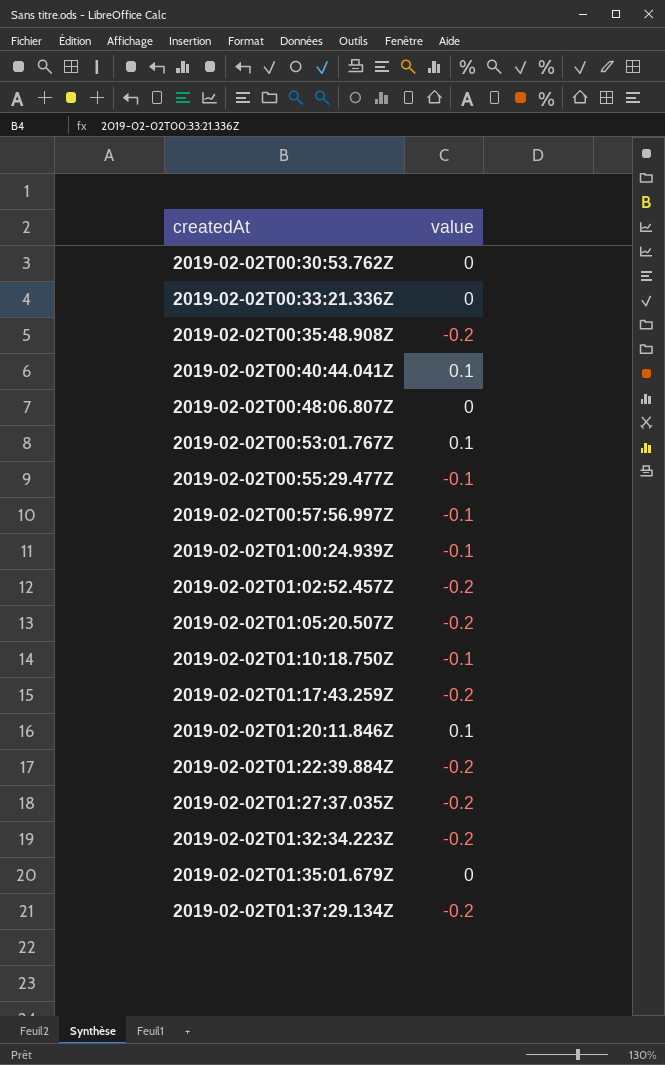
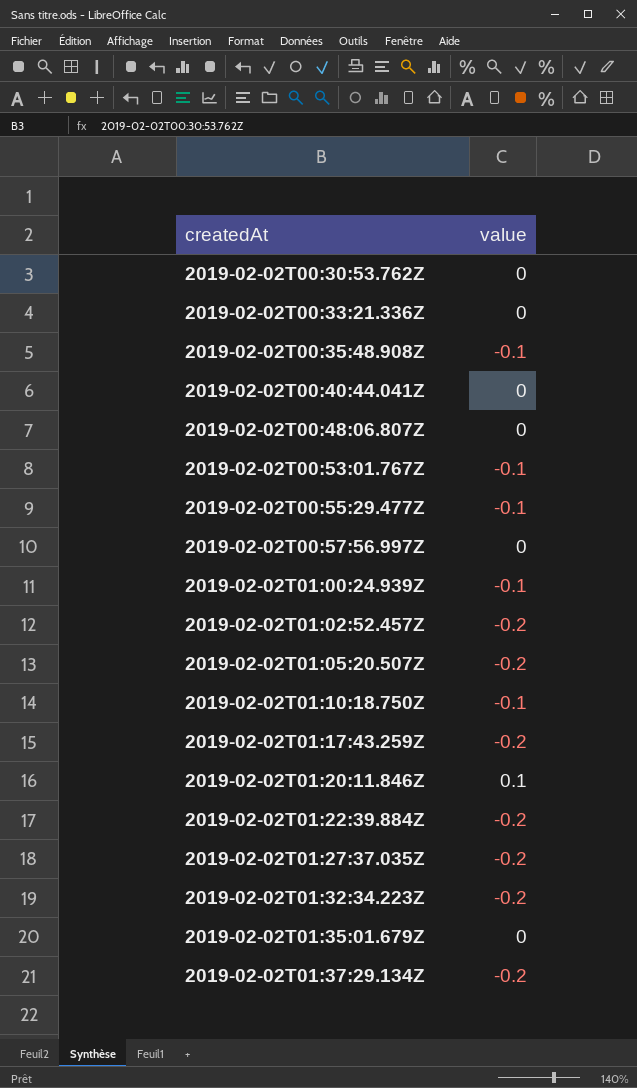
2019-02-02T00:35:48.908Z | value: -0.2 -> -0.1
2019-02-02T00:40:44.041Z | value: 0.1 -> 0
2019-02-02T00:53:01.767Z | value: 0.1 -> -0.1
2019-02-02T00:57:56.997Z | value: -0.1 -> 0

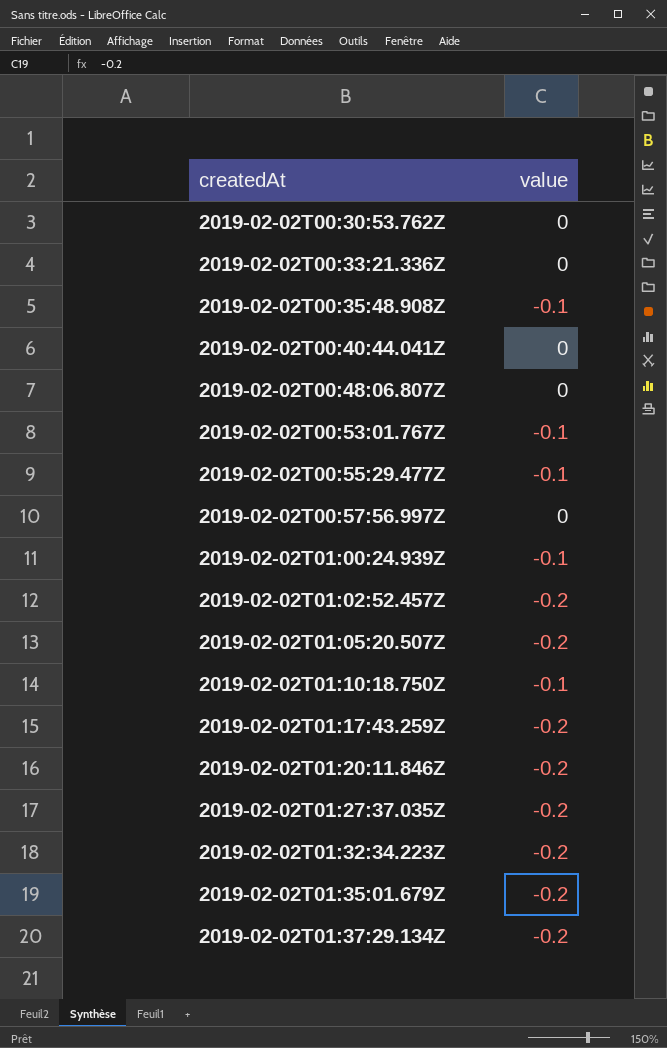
row 2019-02-02T01:22:39.884Z: -0.2 -> none
2019-02-02T01:20:11.846Z | value: 0.1 -> -0.2
2019-02-02T01:35:01.679Z | value: 0 -> -0.2

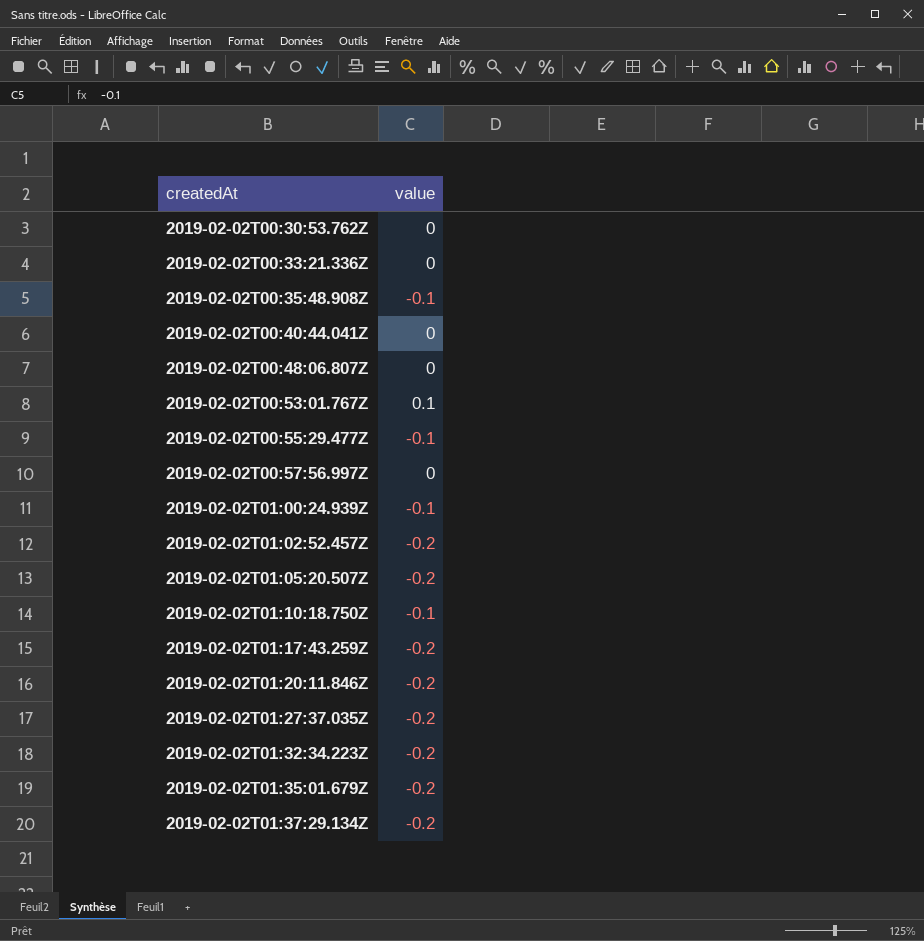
2019-02-02T00:53:01.767Z | value: -0.1 -> 0.1

